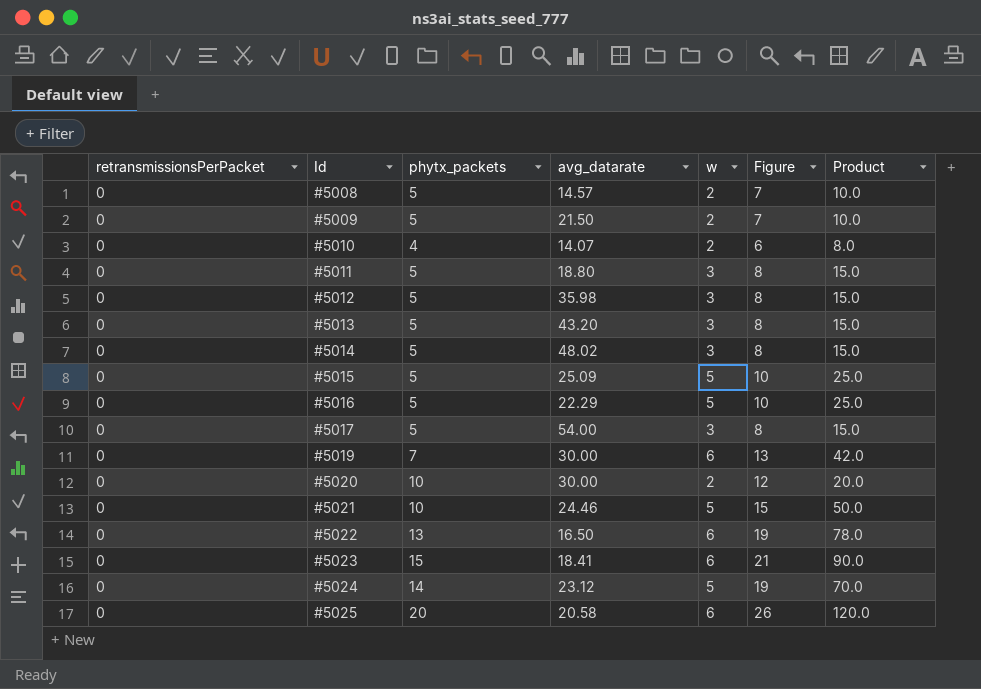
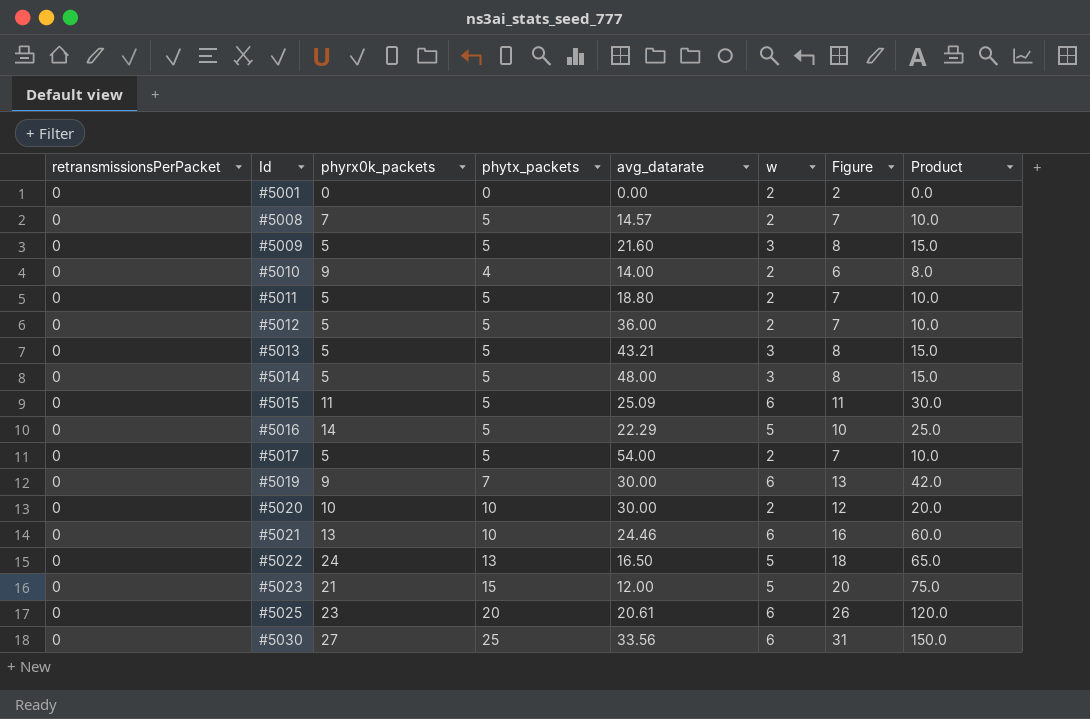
column phyrx0k_packets | position: none -> 3
row #5024: 0 | 14 | 23.12 | 5 | 19 | 70.0 -> none
row #5001: none -> 0 | 0 | 0 | 0.00 | 2 | 2 | 0.0
#5009 | avg_datarate: 21.50 -> 21.60
#5009 | w: 2 -> 3
#5009 | Figure: 7 -> 8
#5009 | Product: 10.0 -> 15.0
#5010 | avg_datarate: 14.07 -> 14.00
#5011 | w: 3 -> 2
#5011 | Figure: 8 -> 7
#5011 | Product: 15.0 -> 10.0
#5012 | avg_datarate: 35.98 -> 36.00
#5012 | w: 3 -> 2
#5012 | Figure: 8 -> 7
#5012 | Product: 15.0 -> 10.0
#5013 | avg_datarate: 43.20 -> 43.21
#5014 | avg_datarate: 48.02 -> 48.00
#5015 | w: 5 -> 6
#5015 | Figure: 10 -> 11
#5015 | Product: 25.0 -> 30.0
#5017 | w: 3 -> 2
#5017 | Figure: 8 -> 7
#5017 | Product: 15.0 -> 10.0
#5021 | w: 5 -> 6
#5021 | Figure: 15 -> 16
#5021 | Product: 50.0 -> 60.0
#5022 | w: 6 -> 5
#5022 | Figure: 19 -> 18
#5022 | Product: 78.0 -> 65.0
#5023 | avg_datarate: 18.41 -> 12.00
#5023 | w: 6 -> 5
#5023 | Figure: 21 -> 20
#5023 | Product: 90.0 -> 75.0
#5025 | avg_datarate: 20.58 -> 20.61
row #5030: none -> 0 | 27 | 25 | 33.56 | 6 | 31 | 150.0

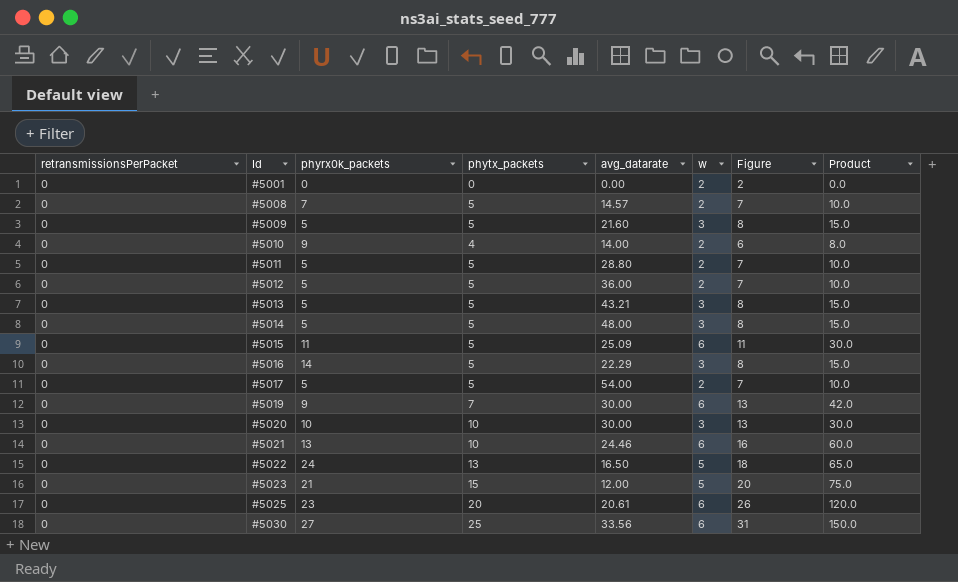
#5011 | avg_datarate: 18.80 -> 28.80
#5016 | w: 5 -> 3
#5016 | Figure: 10 -> 8
#5016 | Product: 25.0 -> 15.0
#5020 | w: 2 -> 3
#5020 | Figure: 12 -> 13
#5020 | Product: 20.0 -> 30.0

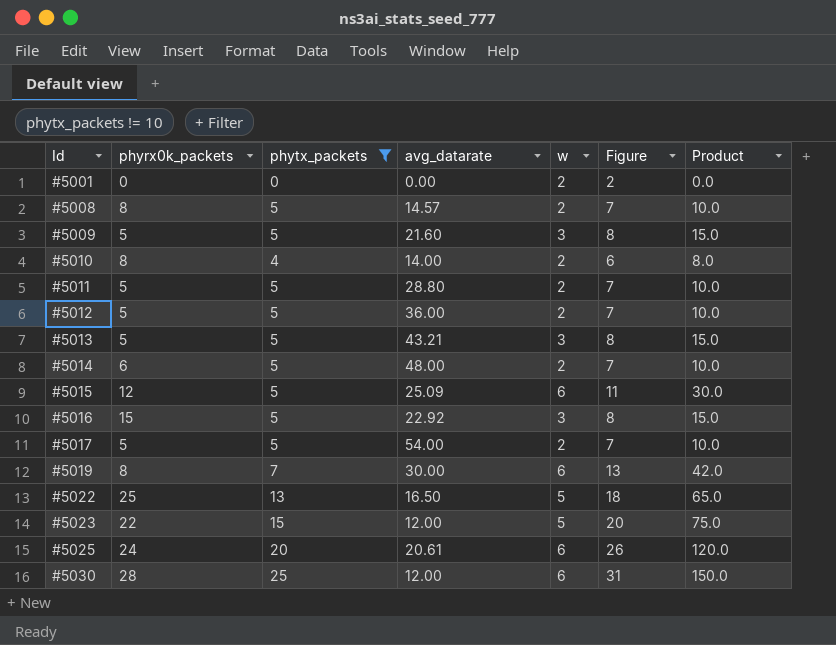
filter: none -> phytx_packets != 10
column retransmissionsPerPacket | position: 1 -> none
#5008 | phyrx0k_packets: 7 -> 8
#5010 | phyrx0k_packets: 9 -> 8
#5014 | phyrx0k_packets: 5 -> 6
#5014 | w: 3 -> 2
#5014 | Figure: 8 -> 7
#5014 | Product: 15.0 -> 10.0
#5015 | phyrx0k_packets: 11 -> 12
#5016 | phyrx0k_packets: 14 -> 15
#5016 | avg_datarate: 22.29 -> 22.92
#5019 | phyrx0k_packets: 9 -> 8
#5022 | phyrx0k_packets: 24 -> 25
#5023 | phyrx0k_packets: 21 -> 22
#5025 | phyrx0k_packets: 23 -> 24
#5030 | phyrx0k_packets: 27 -> 28
#5030 | avg_datarate: 33.56 -> 12.00

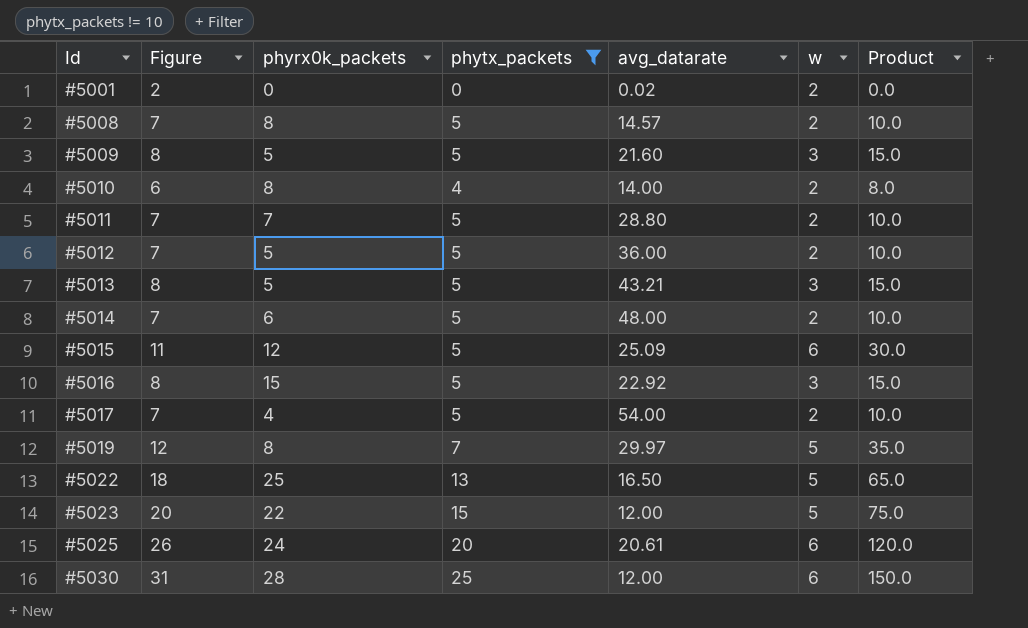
column Figure | position: 6 -> 2
#5001 | avg_datarate: 0.00 -> 0.02
#5011 | phyrx0k_packets: 5 -> 7
#5017 | phyrx0k_packets: 5 -> 4
#5019 | Figure: 13 -> 12
#5019 | avg_datarate: 30.00 -> 29.97
#5019 | w: 6 -> 5
#5019 | Product: 42.0 -> 35.0

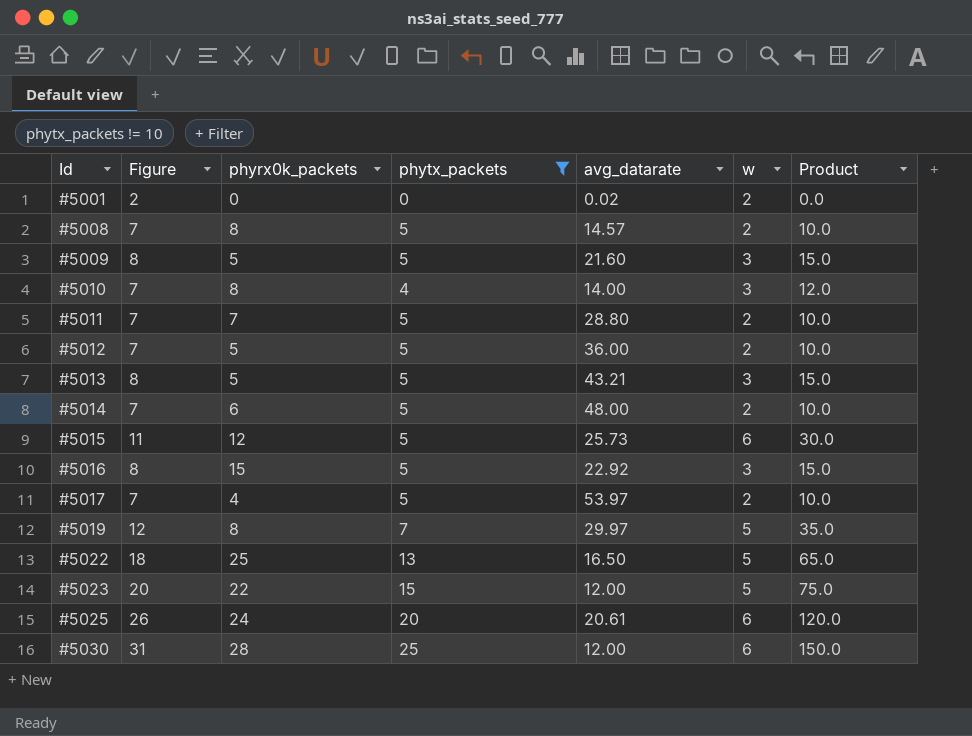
#5010 | Figure: 6 -> 7
#5010 | w: 2 -> 3
#5010 | Product: 8.0 -> 12.0
#5015 | avg_datarate: 25.09 -> 25.73
#5017 | avg_datarate: 54.00 -> 53.97

